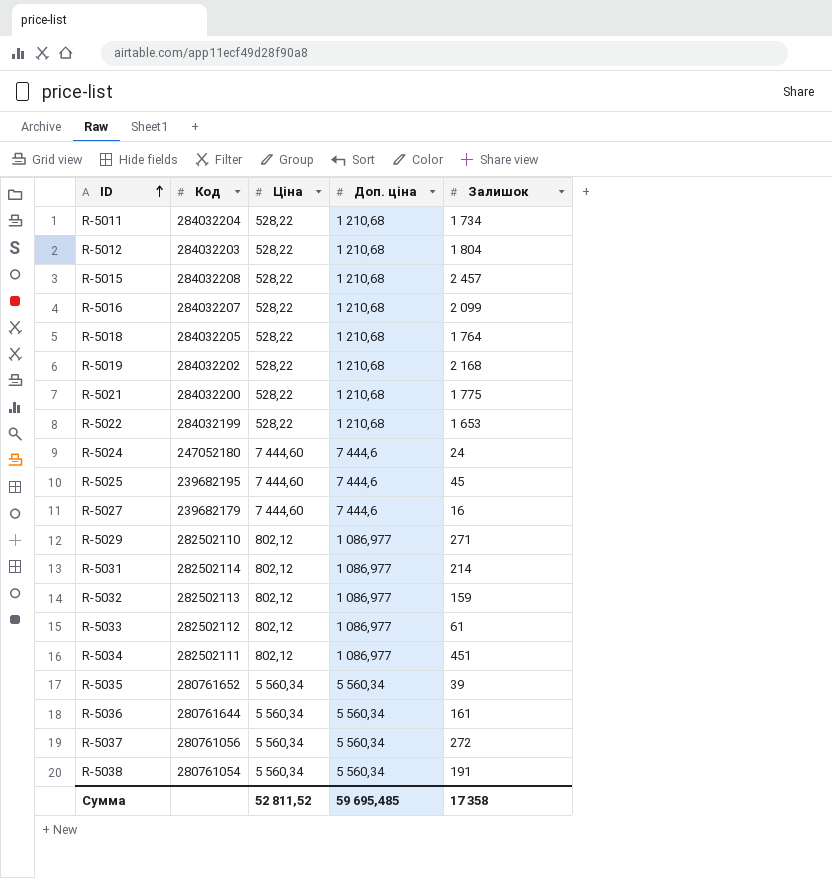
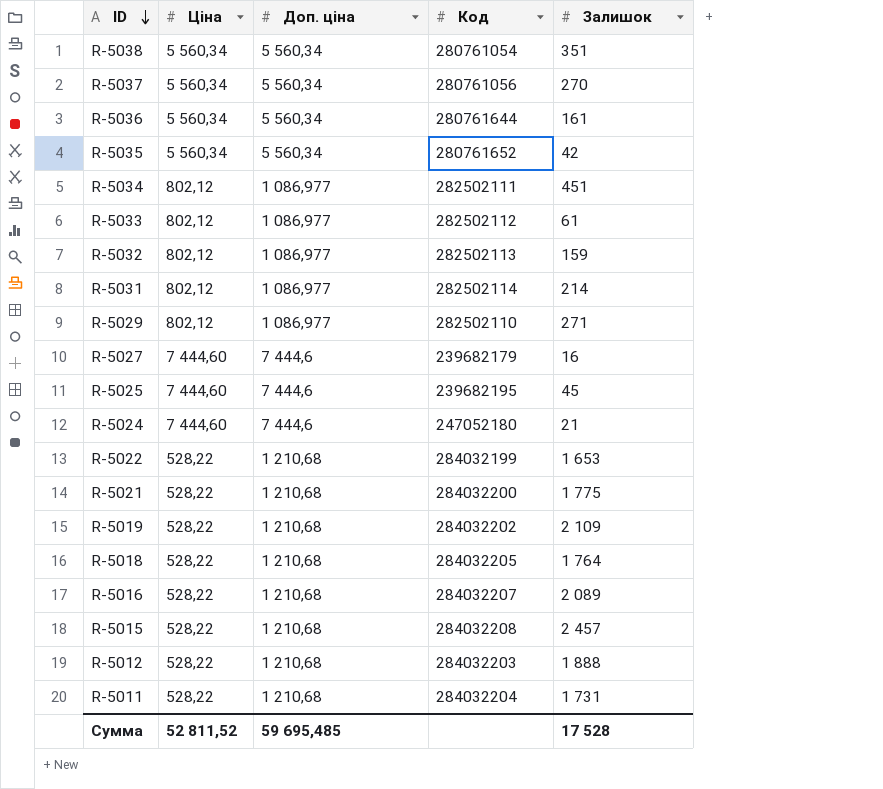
row order: ID ascending -> ID descending
column Код | position: 2 -> 4
R-5038 | Залишок: 191 -> 351
R-5037 | Залишок: 272 -> 270
R-5035 | Залишок: 39 -> 42
R-5024 | Залишок: 24 -> 21
R-5019 | Залишок: 2 168 -> 2 109
R-5016 | Залишок: 2 099 -> 2 089
R-5012 | Залишок: 1 804 -> 1 888
R-5011 | Залишок: 1 734 -> 1 731
Сумма | Залишок: 17 358 -> 17 528

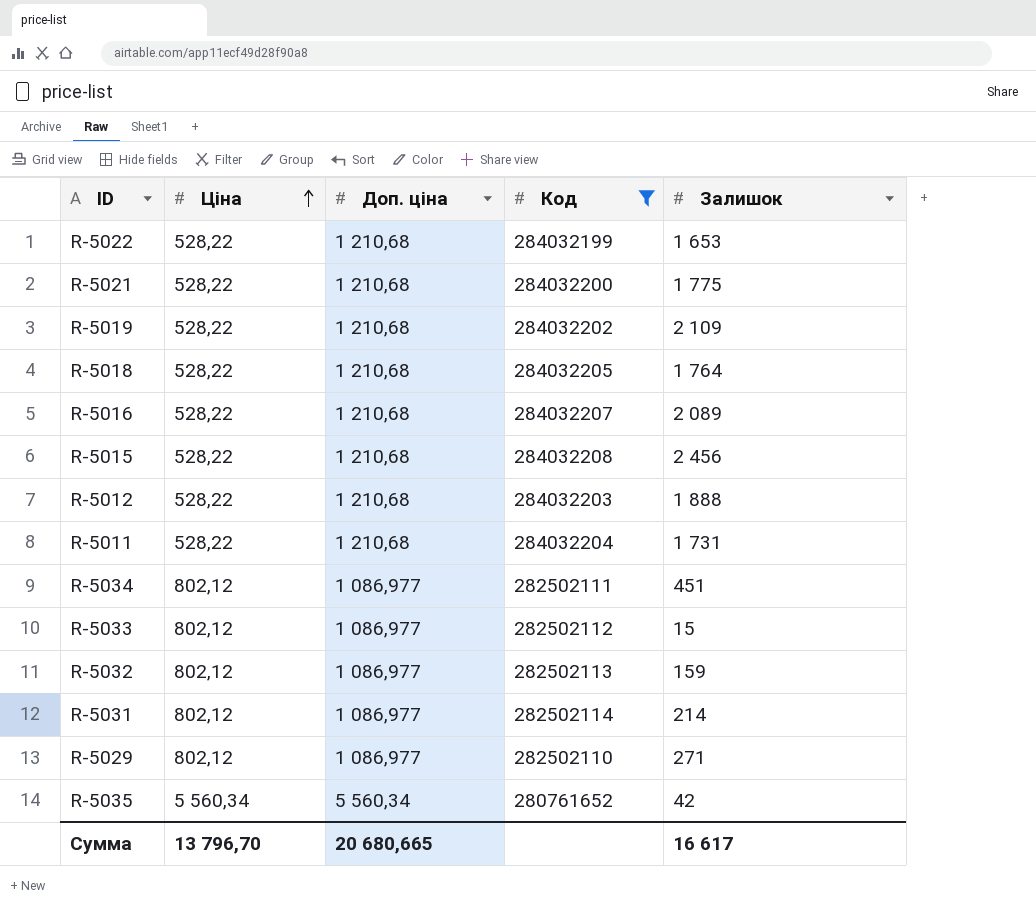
filter: none -> Код >= 280761652
row order: ID descending -> Ціна ascending
R-5015 | Залишок: 2 457 -> 2 456
R-5033 | Залишок: 61 -> 15
Сумма | Ціна: 52 811,52 -> 13 796,70
Сумма | Доп. ціна: 59 695,485 -> 20 680,665
Сумма | Залишок: 17 528 -> 16 617

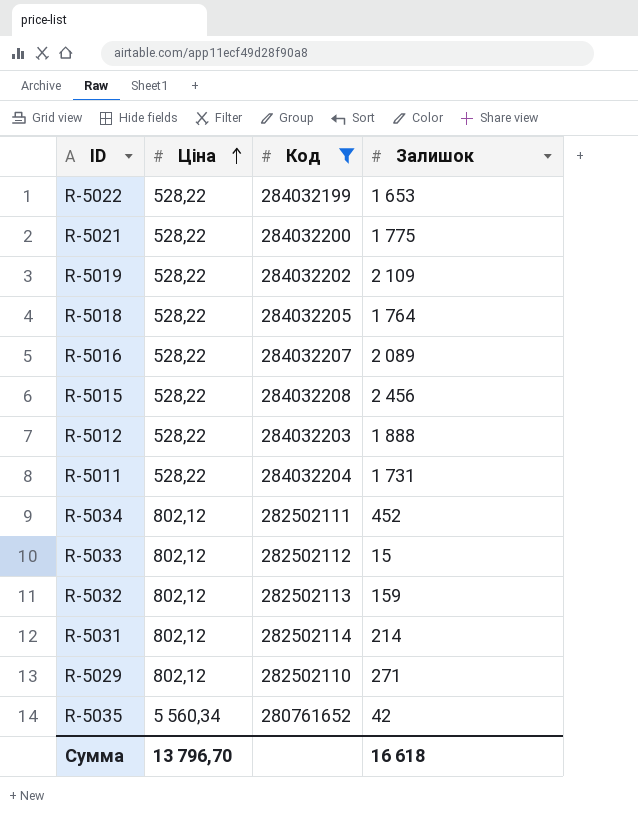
column Доп. ціна | position: 3 -> none
R-5034 | Залишок: 451 -> 452
Сумма | Залишок: 16 617 -> 16 618

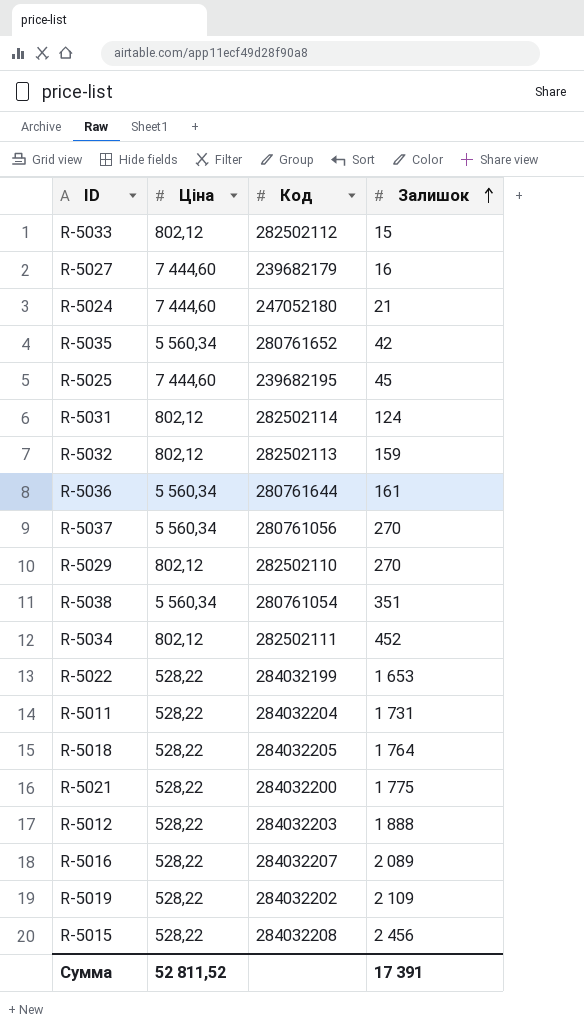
filter: Код >= 280761652 -> none
row order: Ціна ascending -> Залишок ascending
R-5031 | Залишок: 214 -> 124
R-5029 | Залишок: 271 -> 270
Сумма | Ціна: 13 796,70 -> 52 811,52
Сумма | Залишок: 16 618 -> 17 391

